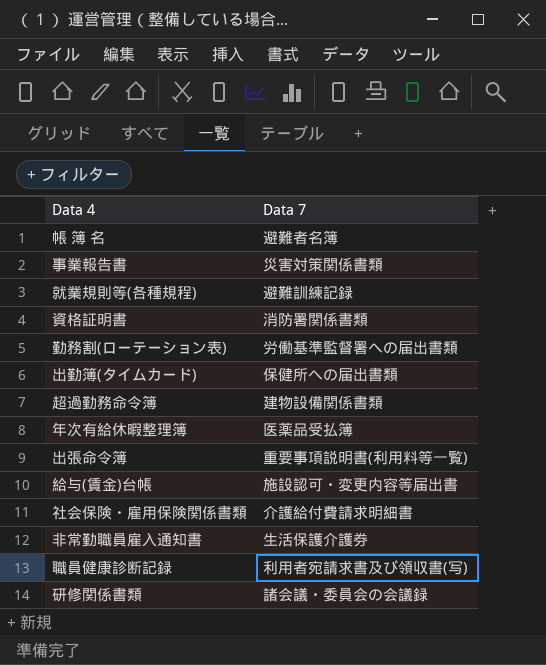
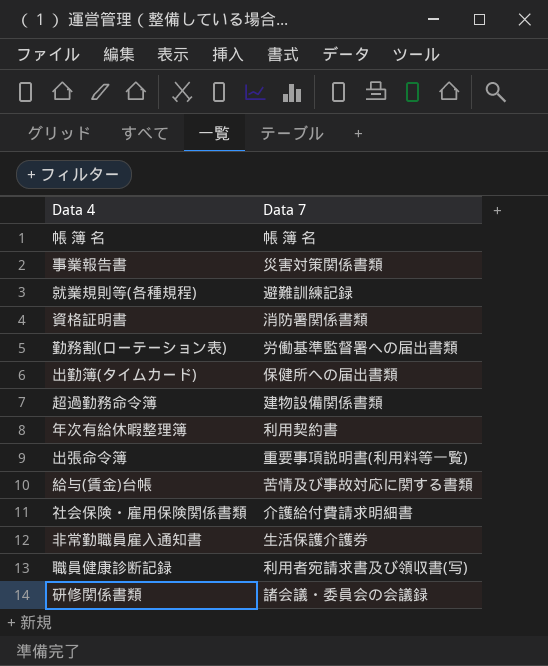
帳 簿 名 | Data 7: 避難者名簿 -> 帳 簿 名
年次有給休暇整理簿 | Data 7: 医薬品受払簿 -> 利用契約書
給与(賃金)台帳 | Data 7: 施設認可・変更内容等届出書 -> 苦情及び事故対応に関する書類

